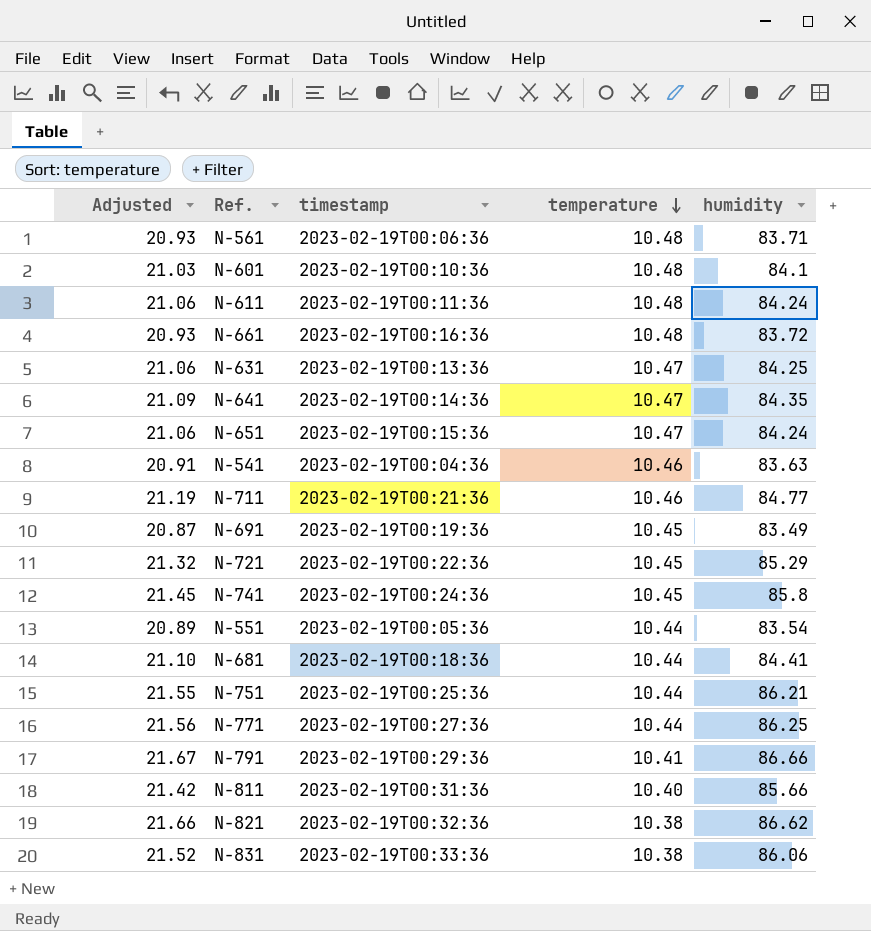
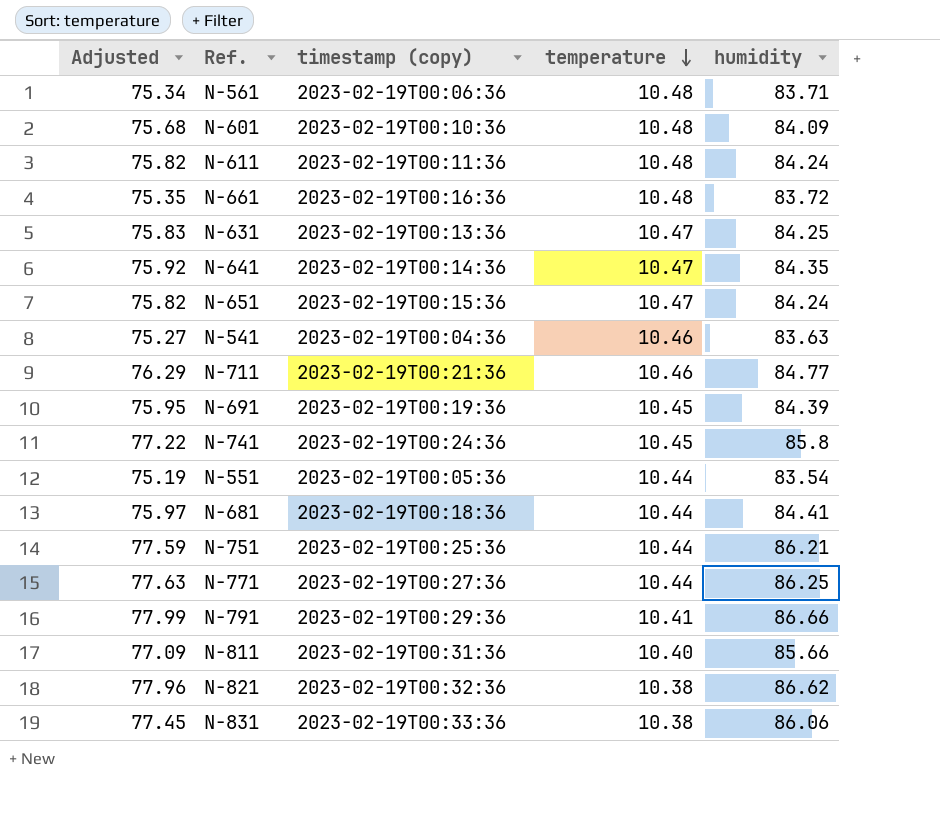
column Adjusted | formula: [humidity] * 0.25 -> [humidity] * 0.9
column name: timestamp -> timestamp (copy)
row N-721: 21.32 | 2023-02-19T00:22:36 | 10.45 | 85.29 -> none
N-601 | humidity: 84.1 -> 84.09
N-691 | humidity: 83.49 -> 84.39

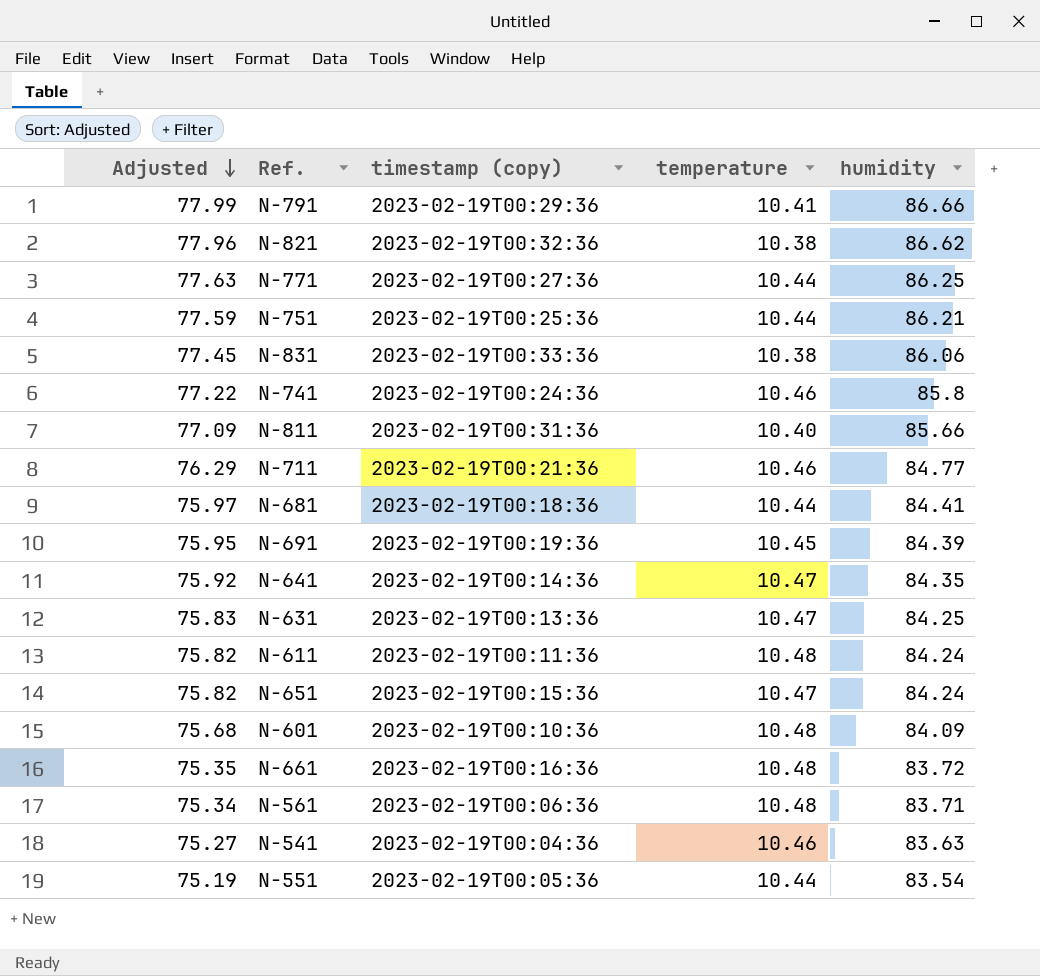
row order: temperature descending -> Adjusted descending
N-741 | temperature: 10.45 -> 10.46

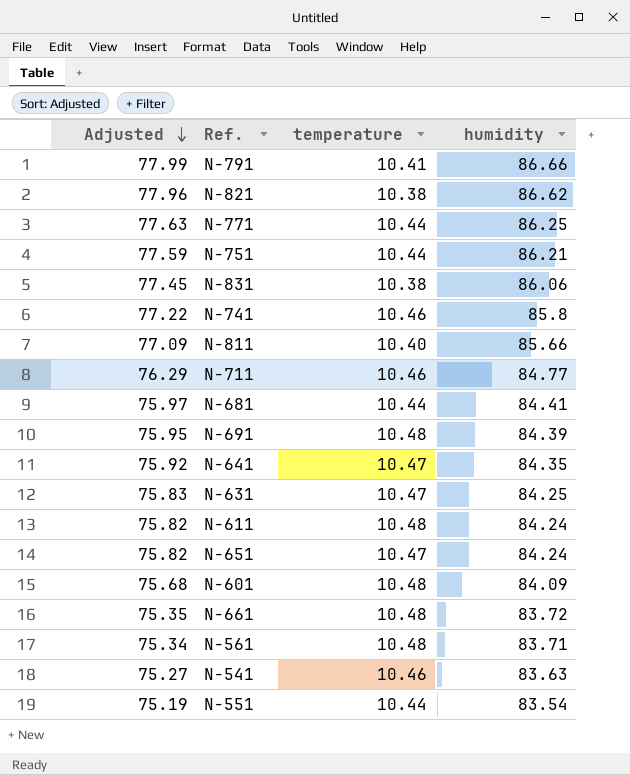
column timestamp (copy) | position: 3 -> none
N-691 | temperature: 10.45 -> 10.48

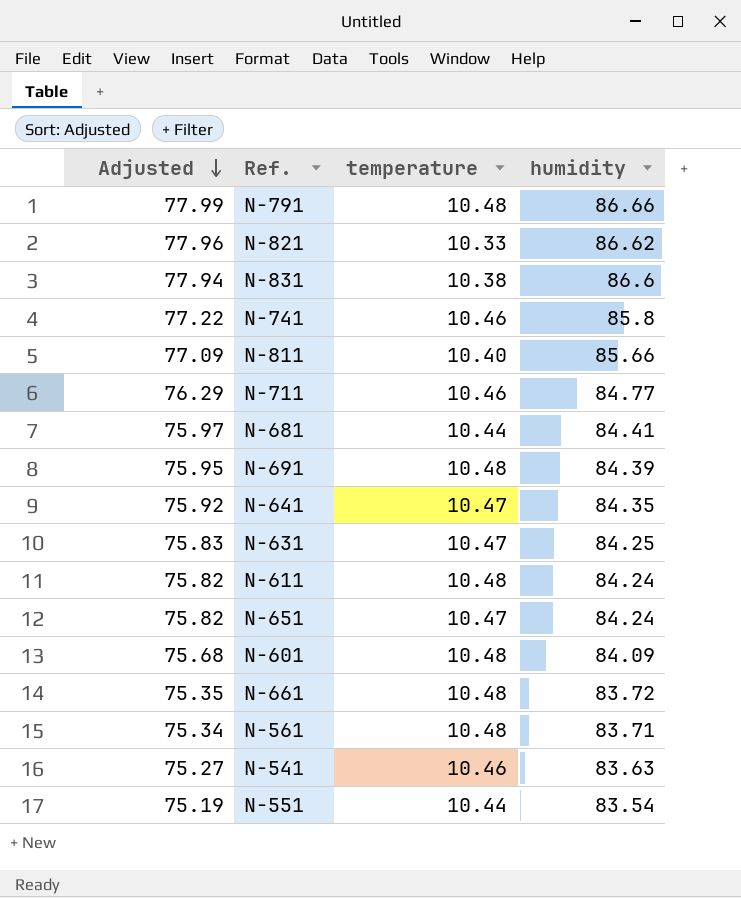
row N-771: 77.63 | 10.44 | 86.25 -> none
row N-751: 77.59 | 10.44 | 86.21 -> none
N-791 | temperature: 10.41 -> 10.48
N-821 | temperature: 10.38 -> 10.33
N-831 | Adjusted: 77.45 -> 77.94
N-831 | humidity: 86.06 -> 86.6

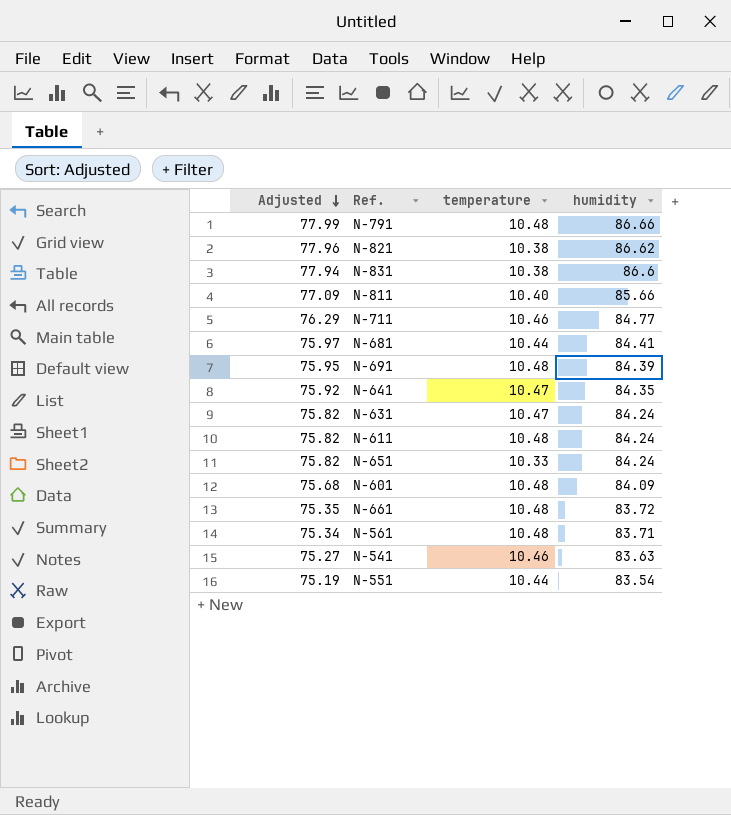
row N-741: 77.22 | 10.46 | 85.8 -> none
N-821 | temperature: 10.33 -> 10.38
N-631 | Adjusted: 75.83 -> 75.82
N-631 | humidity: 84.25 -> 84.24
N-651 | temperature: 10.47 -> 10.33

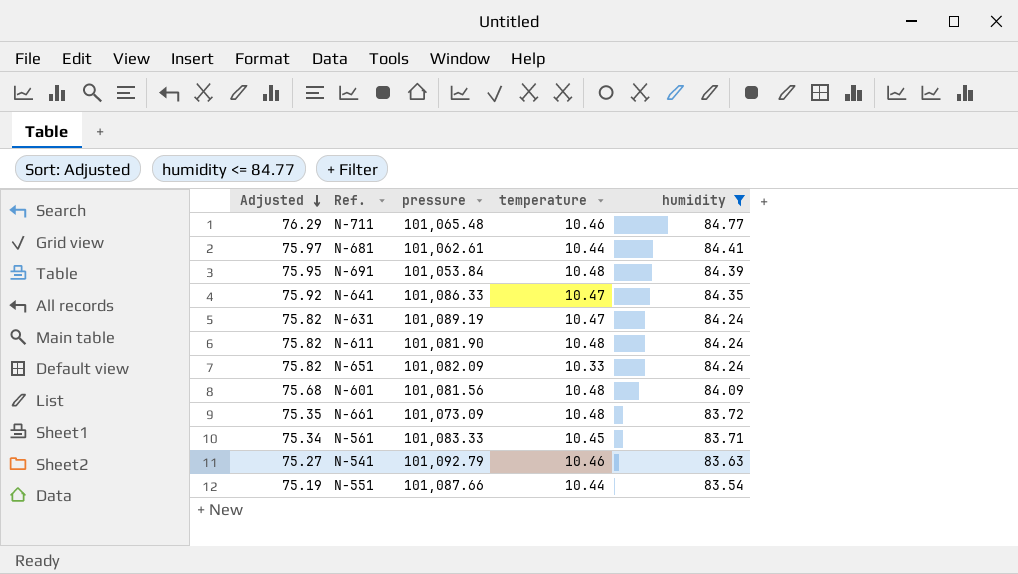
filter: none -> humidity <= 84.77
column pressure | position: none -> 3
N-561 | temperature: 10.48 -> 10.45

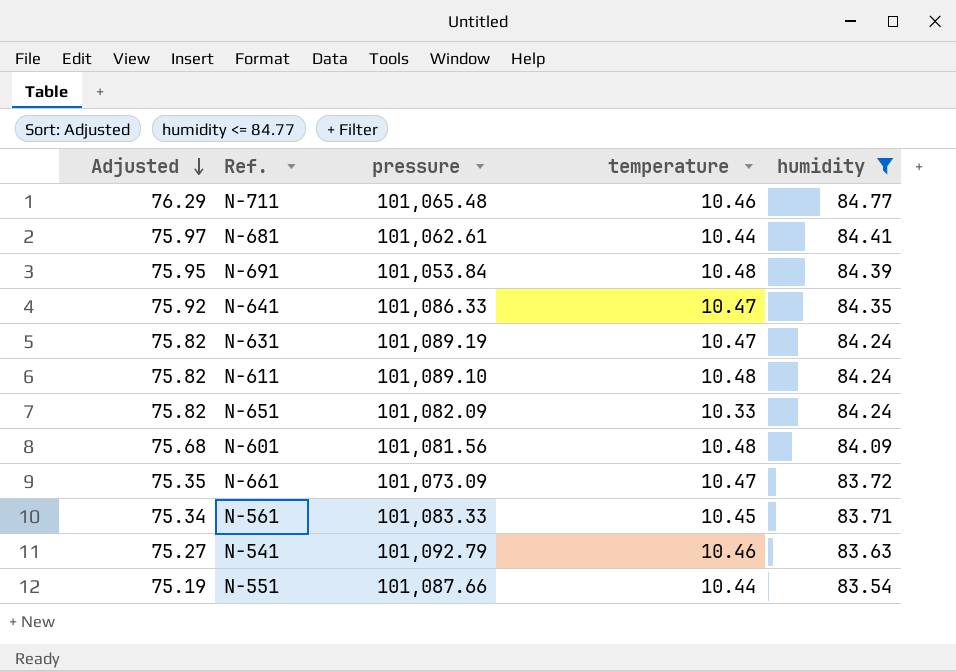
N-611 | pressure: 101,081.90 -> 101,089.10
N-661 | temperature: 10.48 -> 10.47

